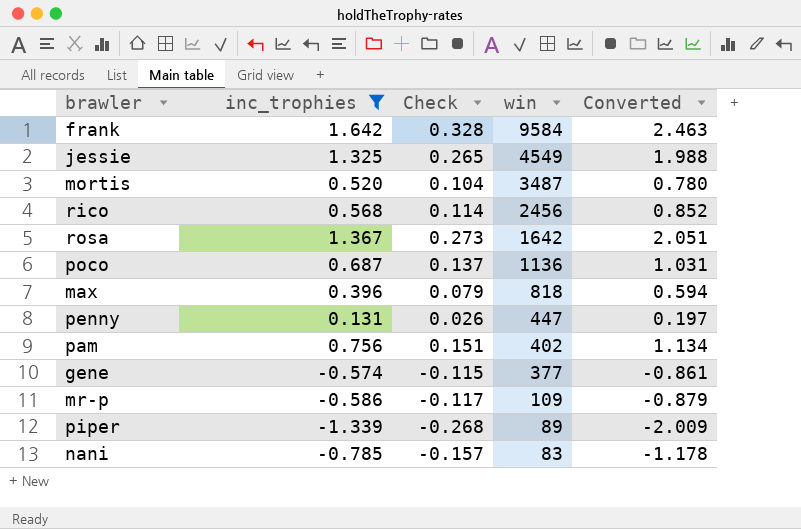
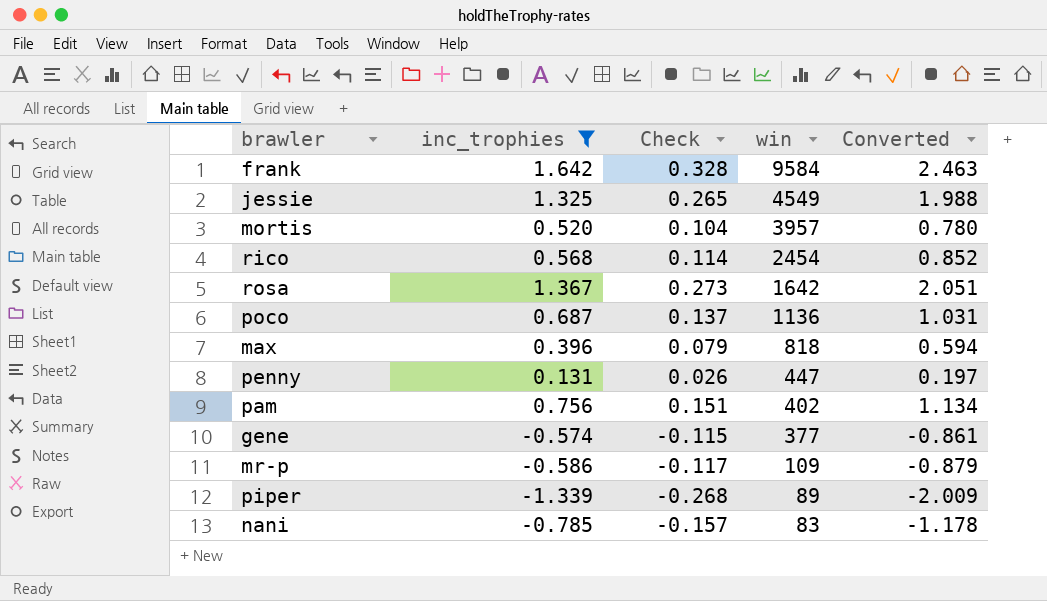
mortis | win: 3487 -> 3957
rico | win: 2456 -> 2454

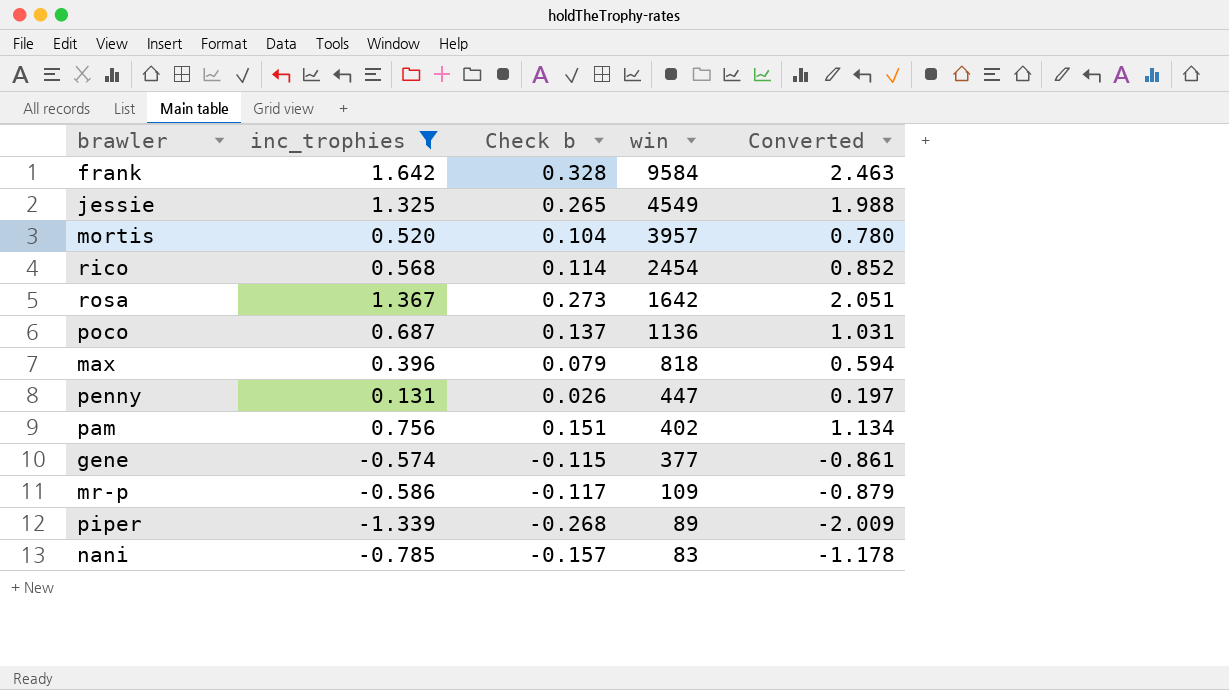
column name: Check -> Check b

